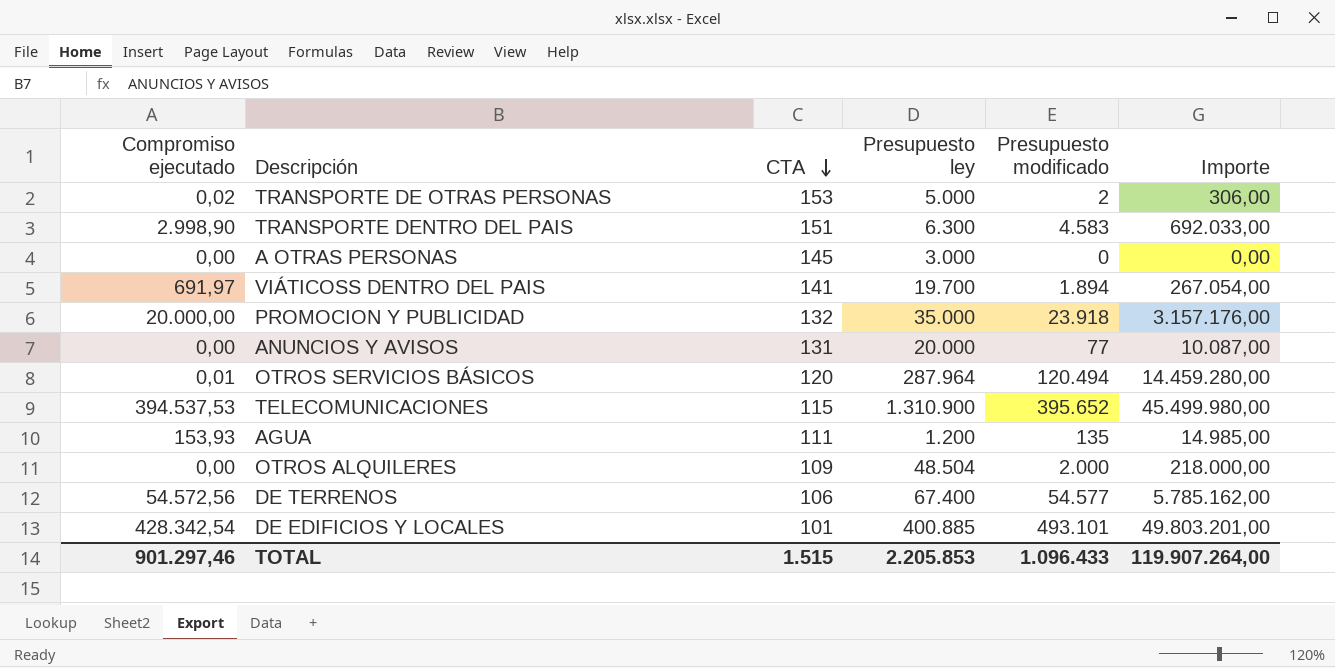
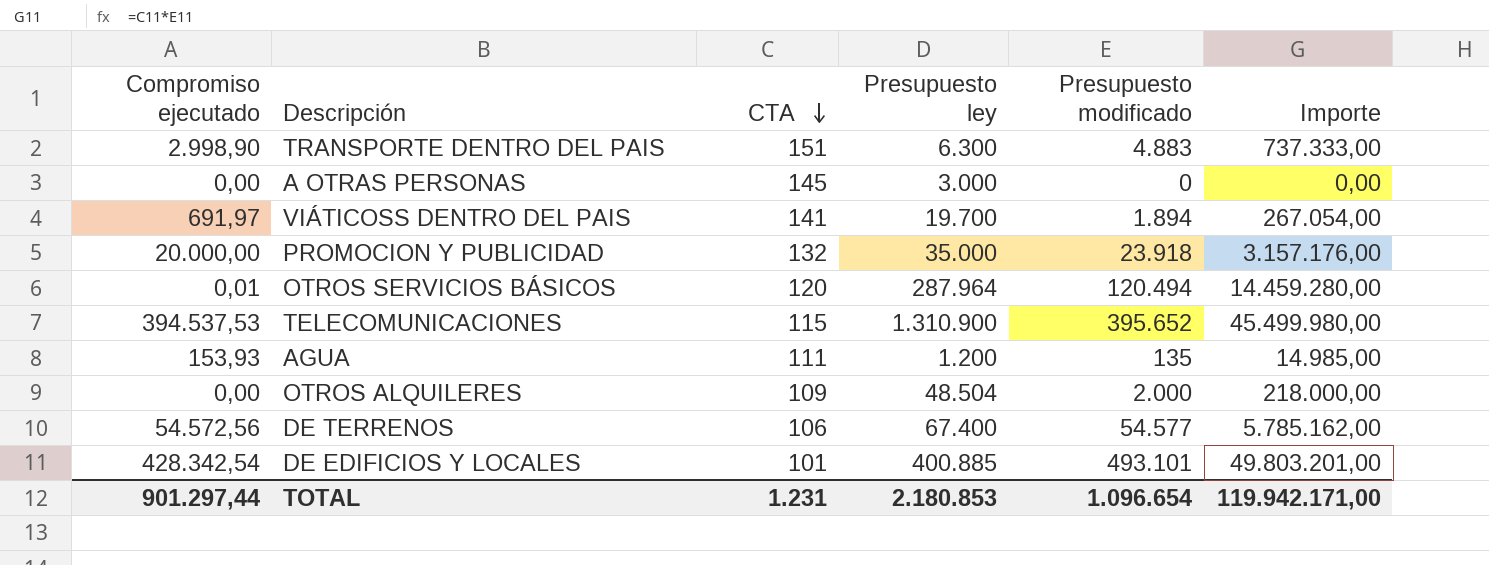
row TRANSPORTE DE OTRAS PERSONAS: 0,02 | 153 | 5.000 | 2 | 306,00 -> none
row ANUNCIOS Y AVISOS: 0,00 | 131 | 20.000 | 77 | 10.087,00 -> none
TRANSPORTE DENTRO DEL PAIS | Presupuesto modificado: 4.583 -> 4.883
TRANSPORTE DENTRO DEL PAIS | Importe: 692.033,00 -> 737.333,00
TOTAL | Compromiso ejecutado: 901.297,46 -> 901.297,44
TOTAL | CTA: 1.515 -> 1.231
TOTAL | Presupuesto ley: 2.205.853 -> 2.180.853
TOTAL | Presupuesto modificado: 1.096.433 -> 1.096.654
TOTAL | Importe: 119.907.264,00 -> 119.942.171,00

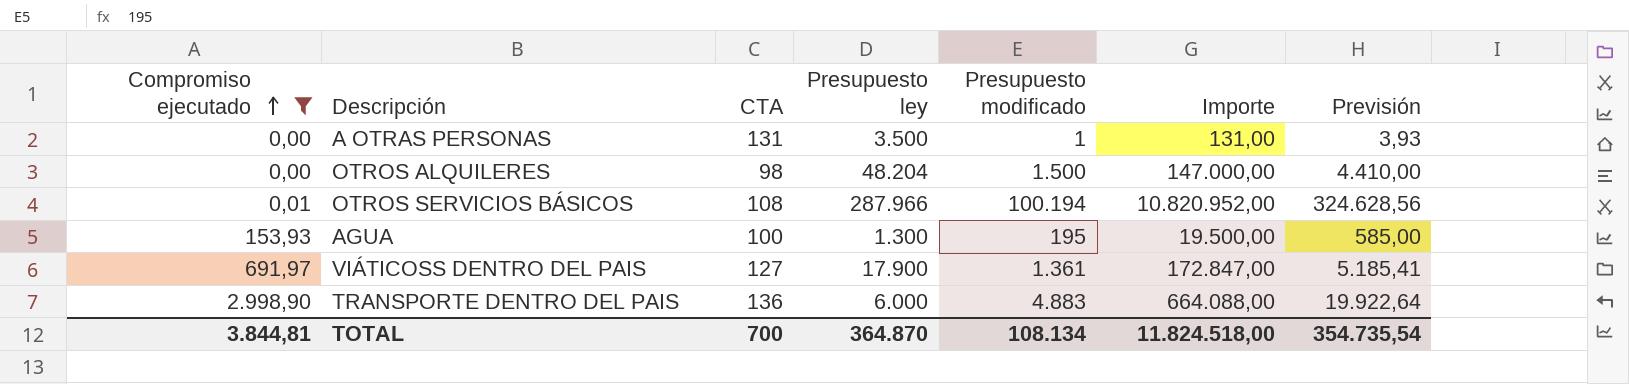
filter: none -> Compromiso ejecutado <= 2.998,90
row order: CTA descending -> Compromiso ejecutado ascending
column Previsión | formula: none -> [Importe] * 0,03
A OTRAS PERSONAS | CTA: 145 -> 131
A OTRAS PERSONAS | Presupuesto ley: 3.000 -> 3.500
A OTRAS PERSONAS | Presupuesto modificado: 0 -> 1
A OTRAS PERSONAS | Importe: 0,00 -> 131,00
OTROS ALQUILERES | CTA: 109 -> 98
OTROS ALQUILERES | Presupuesto ley: 48.504 -> 48.204
OTROS ALQUILERES | Presupuesto modificado: 2.000 -> 1.500
OTROS ALQUILERES | Importe: 218.000,00 -> 147.000,00
OTROS SERVICIOS BÁSICOS | CTA: 120 -> 108
OTROS SERVICIOS BÁSICOS | Presupuesto ley: 287.964 -> 287.966
OTROS SERVICIOS BÁSICOS | Presupuesto modificado: 120.494 -> 100.194
OTROS SERVICIOS BÁSICOS | Importe: 14.459.280,00 -> 10.820.952,00
AGUA | CTA: 111 -> 100
AGUA | Presupuesto ley: 1.200 -> 1.300
AGUA | Presupuesto modificado: 135 -> 195
AGUA | Importe: 14.985,00 -> 19.500,00
VIÁTICOSS DENTRO DEL PAIS | CTA: 141 -> 127
VIÁTICOSS DENTRO DEL PAIS | Presupuesto ley: 19.700 -> 17.900
VIÁTICOSS DENTRO DEL PAIS | Presupuesto modificado: 1.894 -> 1.361
VIÁTICOSS DENTRO DEL PAIS | Importe: 267.054,00 -> 172.847,00
TRANSPORTE DENTRO DEL PAIS | CTA: 151 -> 136
TRANSPORTE DENTRO DEL PAIS | Presupuesto ley: 6.300 -> 6.000
TRANSPORTE DENTRO DEL PAIS | Importe: 737.333,00 -> 664.088,00
TOTAL | Compromiso ejecutado: 901.297,44 -> 3.844,81
TOTAL | CTA: 1.231 -> 700
TOTAL | Presupuesto ley: 2.180.853 -> 364.870
TOTAL | Presupuesto modificado: 1.096.654 -> 108.134
TOTAL | Importe: 119.942.171,00 -> 11.824.518,00

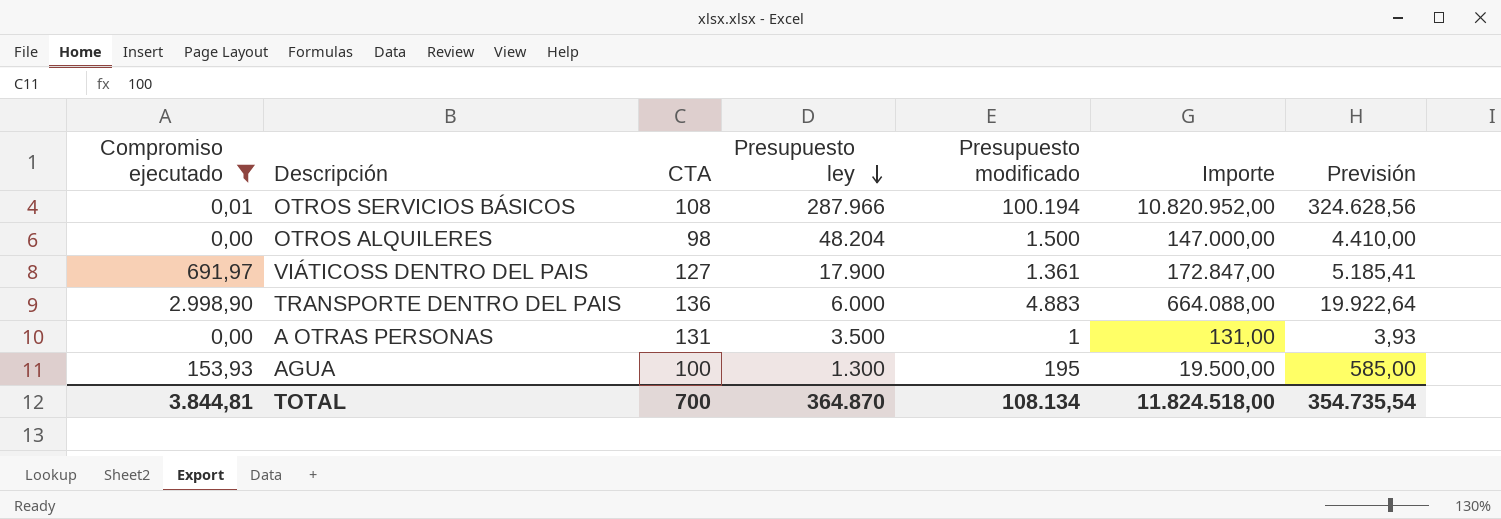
row order: Compromiso ejecutado ascending -> Presupuesto ley descending

